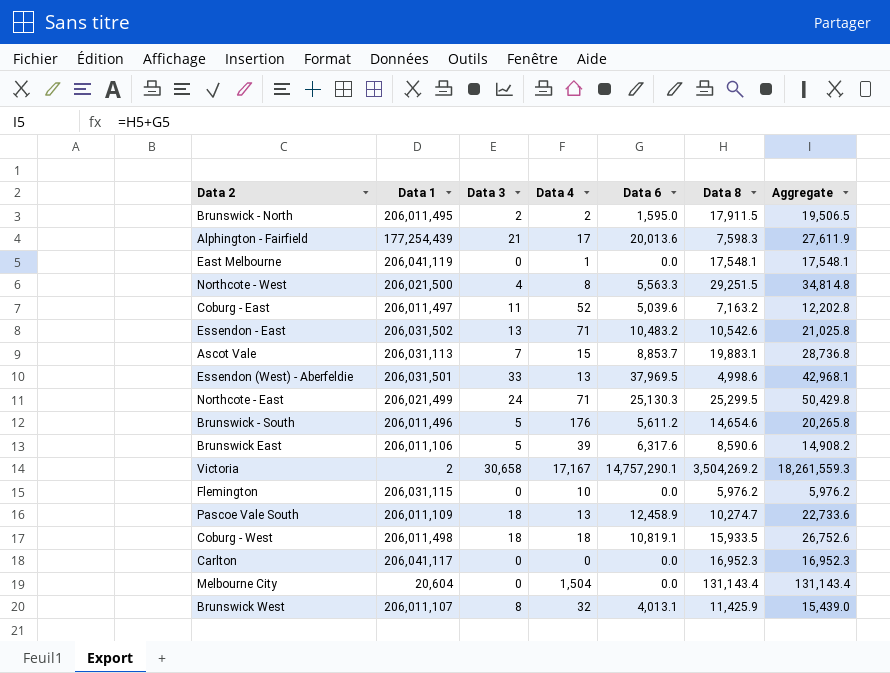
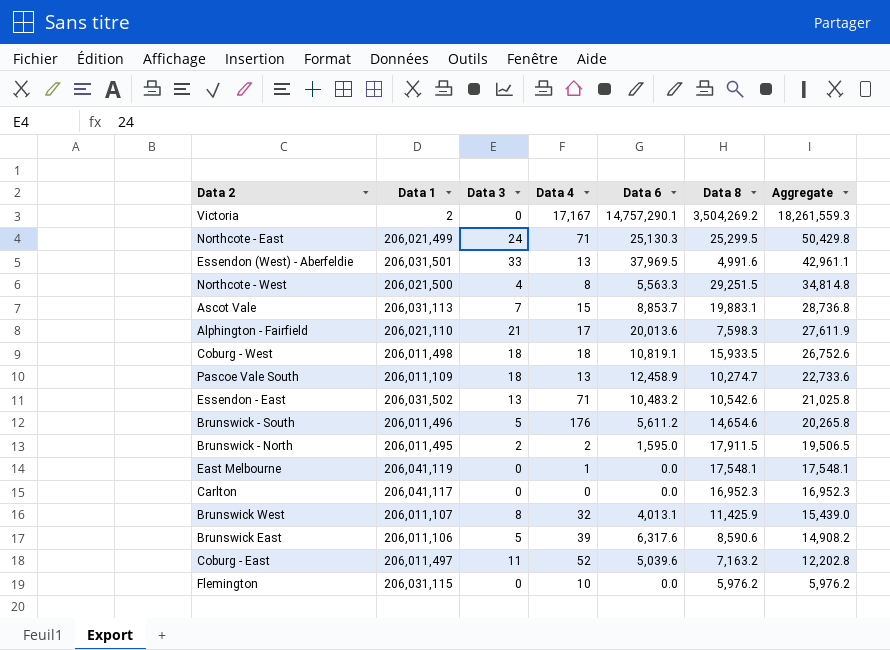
row order: none -> Aggregate descending
row Melbourne City: 20,604 | 0 | 1,504 | 0.0 | 131,143.4 | 131,143.4 -> none
Victoria | Data 3: 30,658 -> 0
Essendon (West) - Aberfeldie | Data 8: 4,998.6 -> 4,991.6
Essendon (West) - Aberfeldie | Aggregate: 42,968.1 -> 42,961.1
Alphington - Fairfield | Data 1: 177,254,439 -> 206,021,110

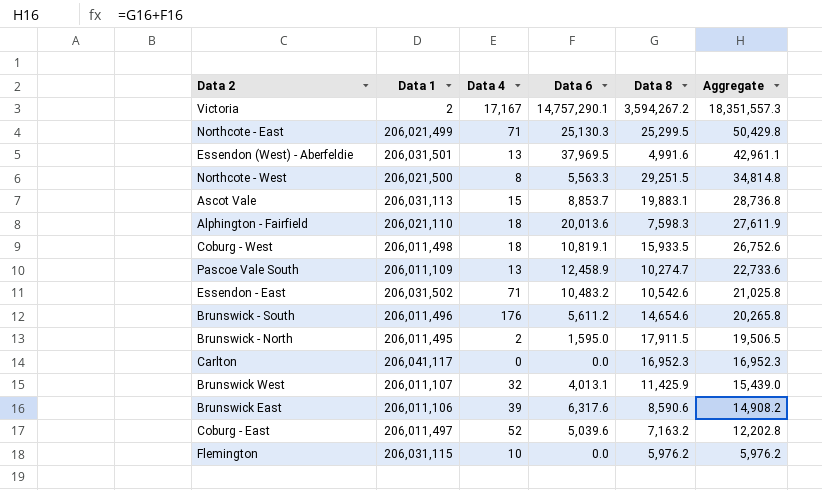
column Data 3 | position: 3 -> none
row East Melbourne: 206,041,119 | 0 | 1 | 0.0 | 17,548.1 | 17,548.1 -> none
Victoria | Data 8: 3,504,269.2 -> 3,594,267.2
Victoria | Aggregate: 18,261,559.3 -> 18,351,557.3
Alphington - Fairfield | Data 4: 17 -> 18

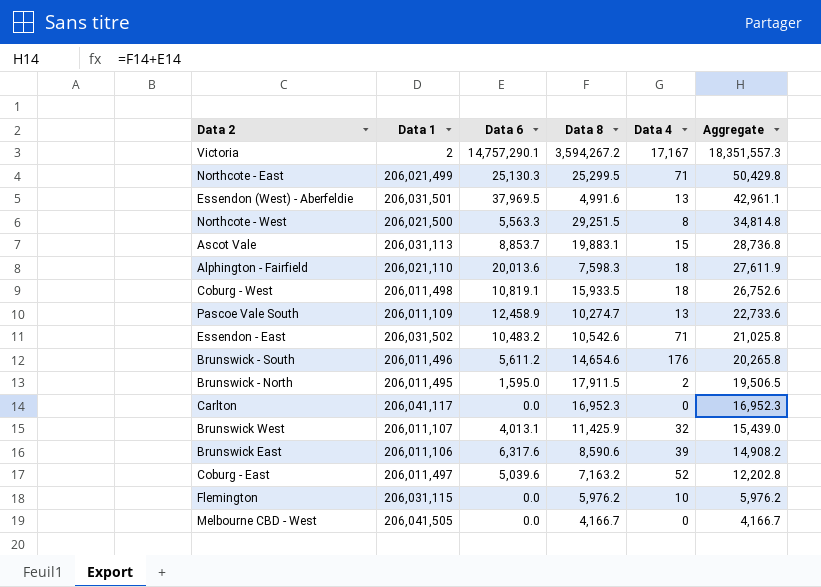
column Data 4 | position: 3 -> 5
row Melbourne CBD - West: none -> 206,041,505 | 0.0 | 4,166.7 | 0 | 4,166.7

